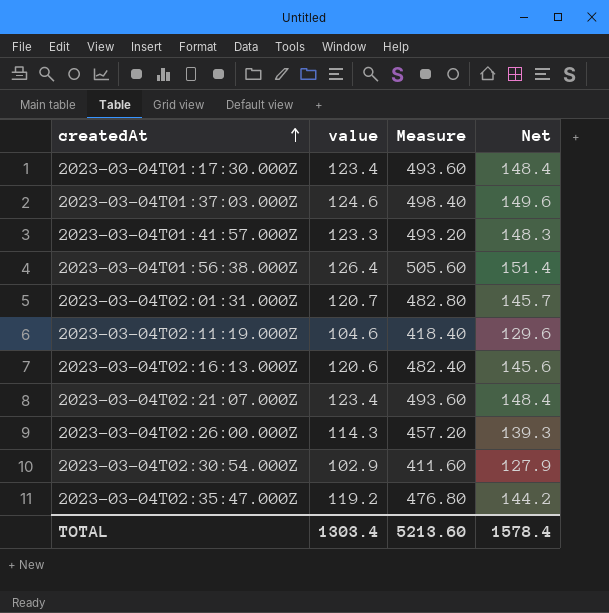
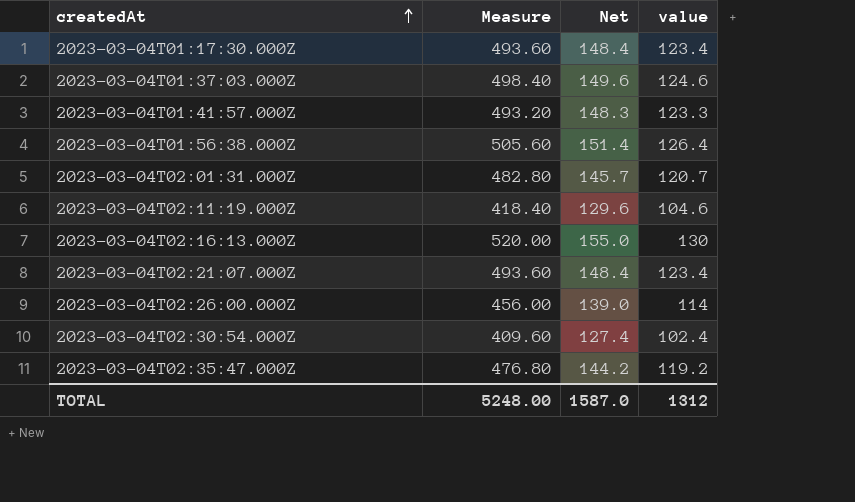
column value | position: 2 -> 4
2023-03-04T02:16:13.000Z | Measure: 482.40 -> 520.00
2023-03-04T02:16:13.000Z | Net: 145.6 -> 155.0
2023-03-04T02:16:13.000Z | value: 120.6 -> 130
2023-03-04T02:26:00.000Z | Measure: 457.20 -> 456.00
2023-03-04T02:26:00.000Z | Net: 139.3 -> 139.0
2023-03-04T02:26:00.000Z | value: 114.3 -> 114
2023-03-04T02:30:54.000Z | Measure: 411.60 -> 409.60
2023-03-04T02:30:54.000Z | Net: 127.9 -> 127.4
2023-03-04T02:30:54.000Z | value: 102.9 -> 102.4
TOTAL | Measure: 5213.60 -> 5248.00
TOTAL | Net: 1578.4 -> 1587.0
TOTAL | value: 1303.4 -> 1312

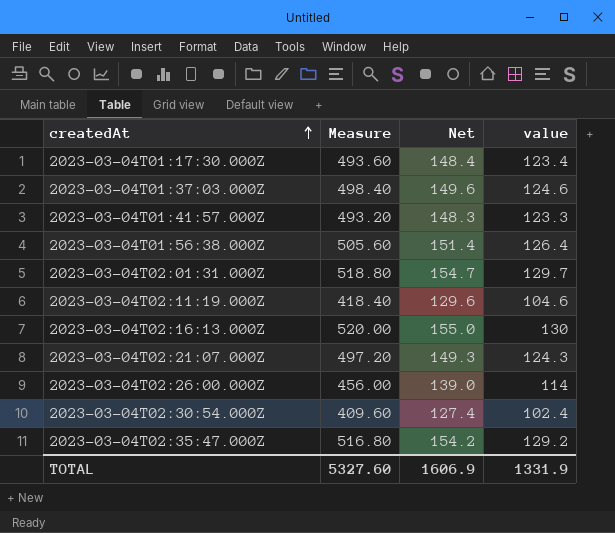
2023-03-04T02:01:31.000Z | Measure: 482.80 -> 518.80
2023-03-04T02:01:31.000Z | Net: 145.7 -> 154.7
2023-03-04T02:01:31.000Z | value: 120.7 -> 129.7
2023-03-04T02:21:07.000Z | Measure: 493.60 -> 497.20
2023-03-04T02:21:07.000Z | Net: 148.4 -> 149.3
2023-03-04T02:21:07.000Z | value: 123.4 -> 124.3
2023-03-04T02:35:47.000Z | Measure: 476.80 -> 516.80
2023-03-04T02:35:47.000Z | Net: 144.2 -> 154.2
2023-03-04T02:35:47.000Z | value: 119.2 -> 129.2
TOTAL | Measure: 5248.00 -> 5327.60
TOTAL | Net: 1587.0 -> 1606.9
TOTAL | value: 1312 -> 1331.9

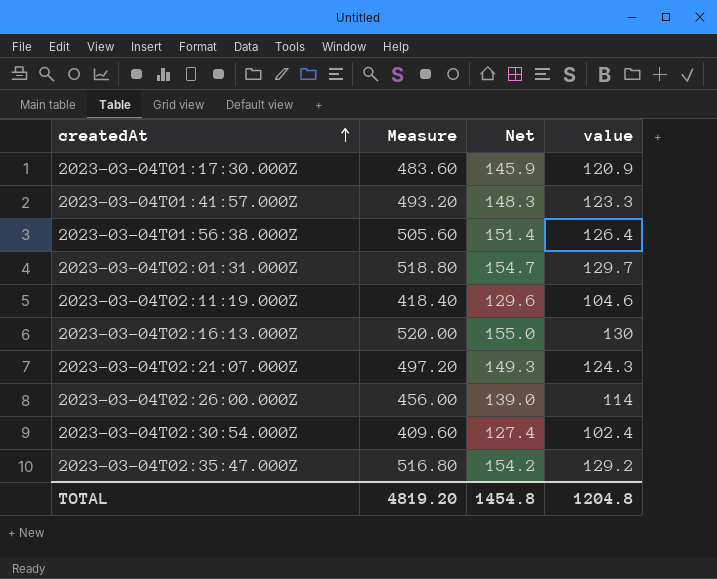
row 2023-03-04T01:37:03.000Z: 498.40 | 149.6 | 124.6 -> none
2023-03-04T01:17:30.000Z | Measure: 493.60 -> 483.60
2023-03-04T01:17:30.000Z | Net: 148.4 -> 145.9
2023-03-04T01:17:30.000Z | value: 123.4 -> 120.9
TOTAL | Measure: 5327.60 -> 4819.20
TOTAL | Net: 1606.9 -> 1454.8
TOTAL | value: 1331.9 -> 1204.8

